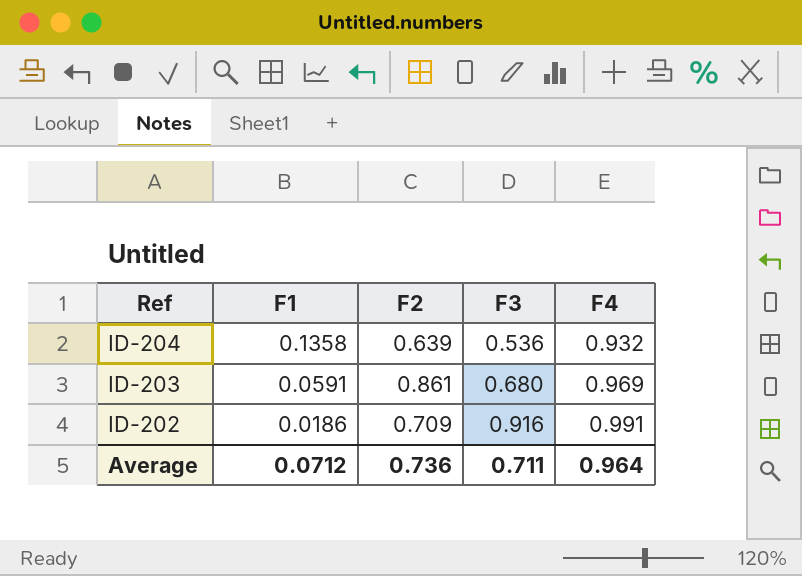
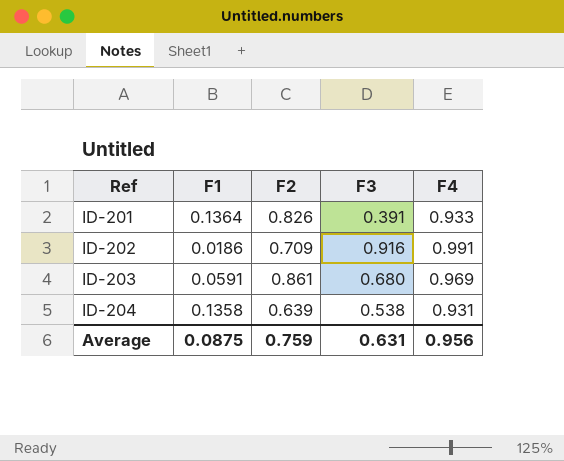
row order: Ref descending -> Ref ascending
row ID-201: none -> 0.1364 | 0.826 | 0.391 | 0.933
ID-204 | F3: 0.536 -> 0.538
ID-204 | F4: 0.932 -> 0.931
Average | F1: 0.0712 -> 0.0875
Average | F2: 0.736 -> 0.759
Average | F3: 0.711 -> 0.631
Average | F4: 0.964 -> 0.956

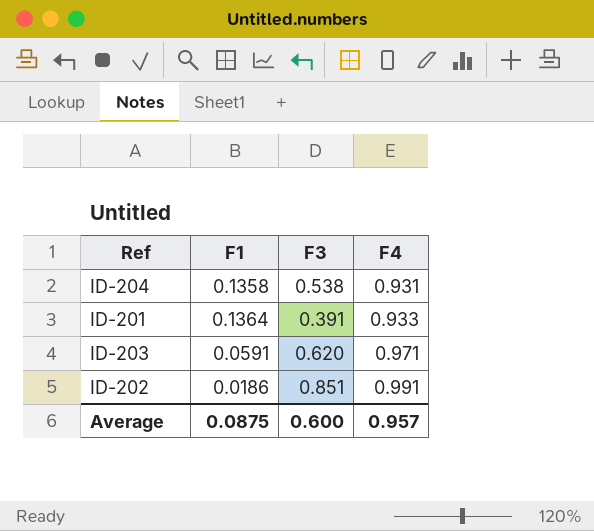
row order: Ref ascending -> F4 ascending
column F2 | position: 3 -> none
ID-203 | F3: 0.680 -> 0.620
ID-203 | F4: 0.969 -> 0.971
ID-202 | F3: 0.916 -> 0.851
Average | F3: 0.631 -> 0.600
Average | F4: 0.956 -> 0.957

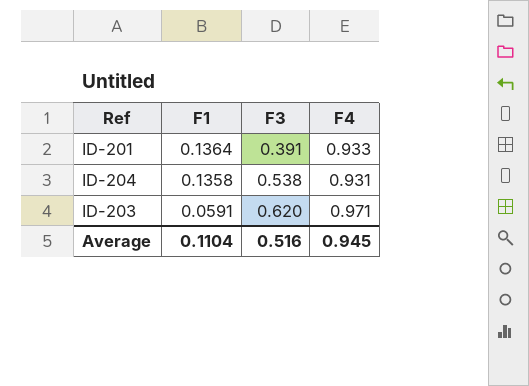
row order: F4 ascending -> F1 descending
row ID-202: 0.0186 | 0.851 | 0.991 -> none
Average | F1: 0.0875 -> 0.1104
Average | F3: 0.600 -> 0.516
Average | F4: 0.957 -> 0.945

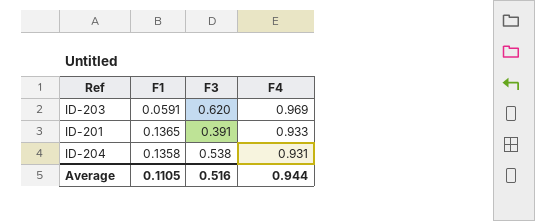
row order: F1 descending -> F4 descending
ID-203 | F4: 0.971 -> 0.969
ID-201 | F1: 0.1364 -> 0.1365
Average | F1: 0.1104 -> 0.1105
Average | F4: 0.945 -> 0.944

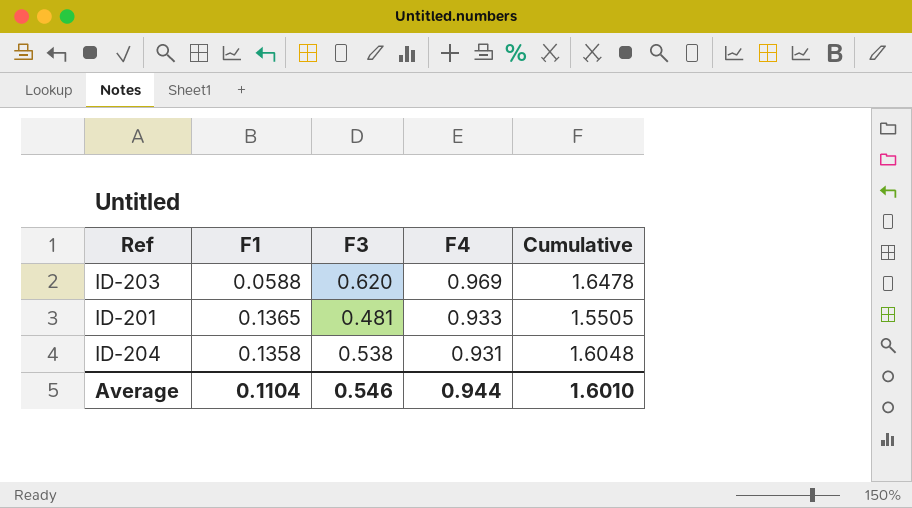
column Cumulative | formula: none -> [F1] + [F3] + [F4]
ID-203 | F1: 0.0591 -> 0.0588
ID-201 | F3: 0.391 -> 0.481
Average | F1: 0.1105 -> 0.1104
Average | F3: 0.516 -> 0.546

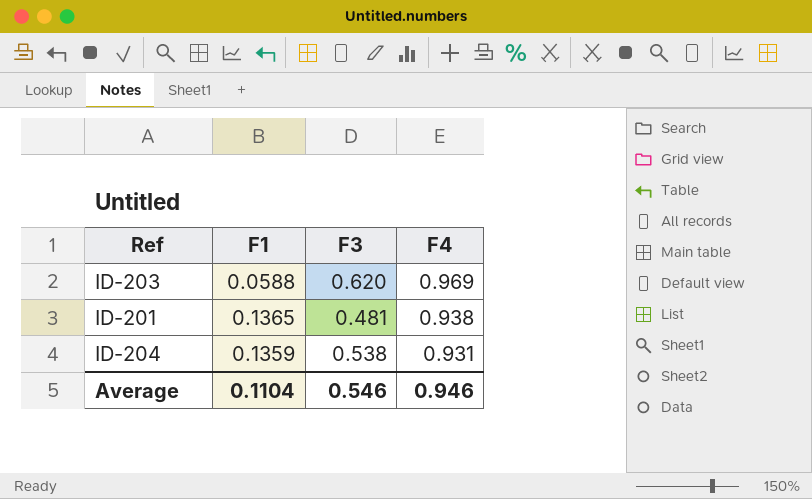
column Cumulative | formula: [F1] + [F3] + [F4] -> none
ID-201 | F4: 0.933 -> 0.938
ID-204 | F1: 0.1358 -> 0.1359
Average | F4: 0.944 -> 0.946

